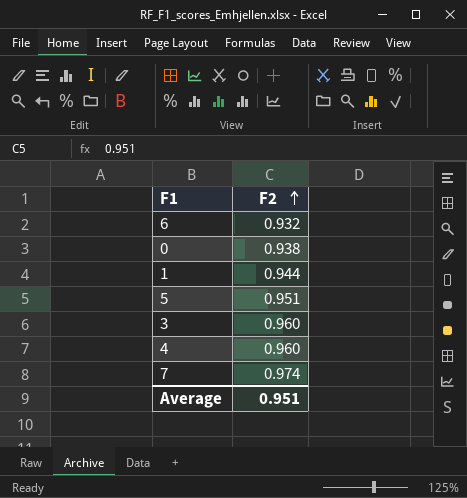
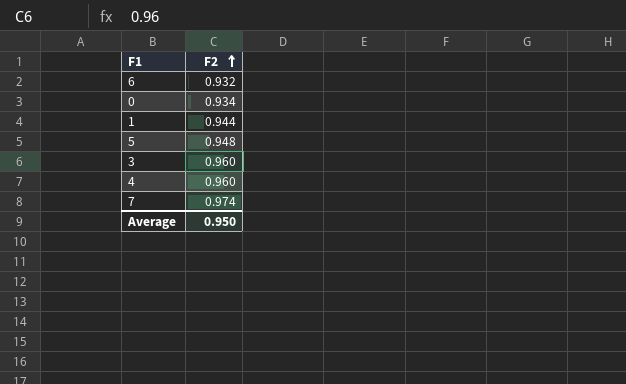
0 | F2: 0.938 -> 0.934
5 | F2: 0.951 -> 0.948
Average | F2: 0.951 -> 0.950

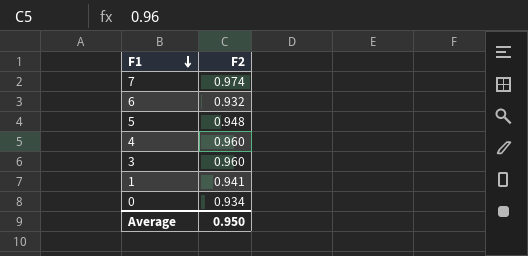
row order: F2 ascending -> F1 descending
1 | F2: 0.944 -> 0.941

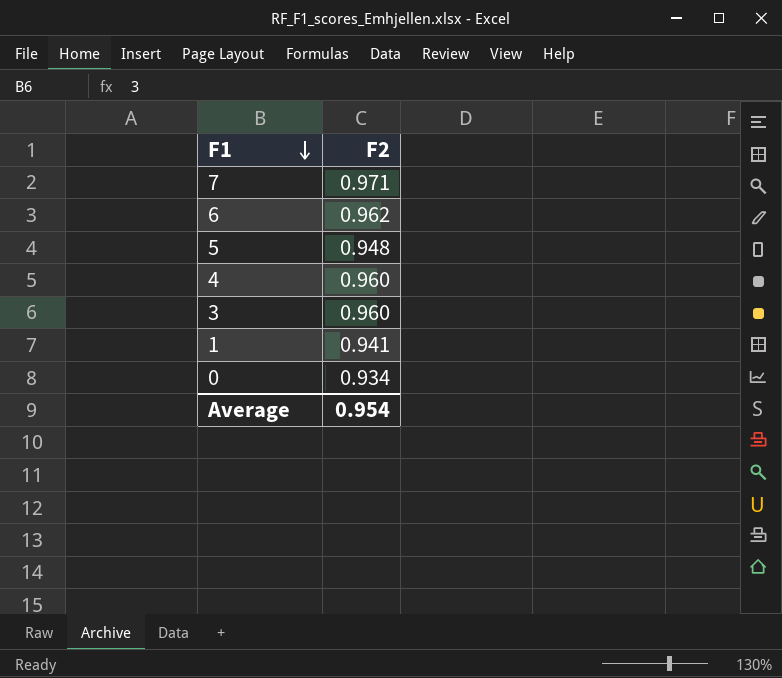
7 | F2: 0.974 -> 0.971
6 | F2: 0.932 -> 0.962
Average | F2: 0.950 -> 0.954

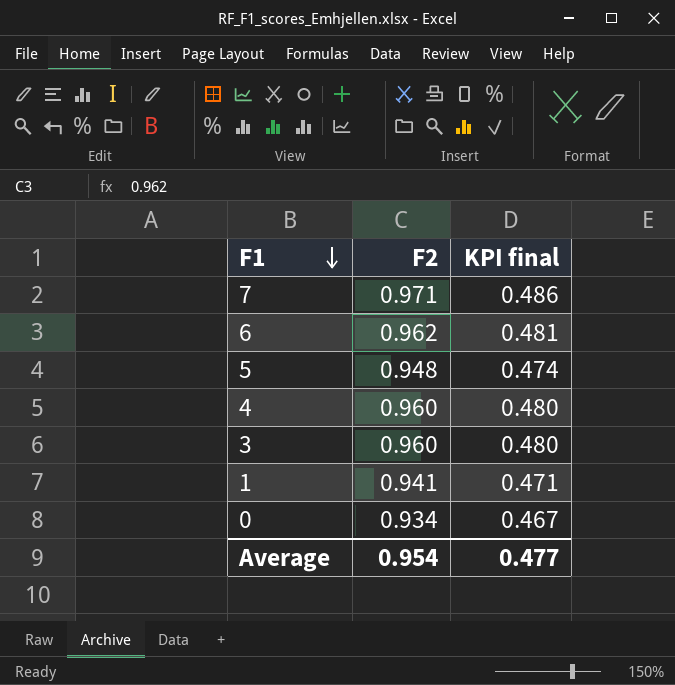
column KPI final | formula: none -> [F2] * 0.5

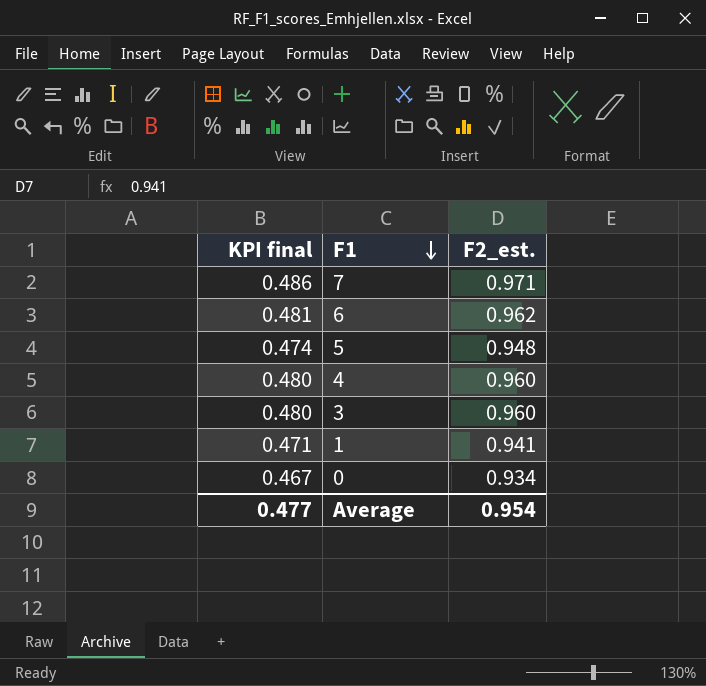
column KPI final | position: 3 -> 1
column name: F2 -> F2_est.

